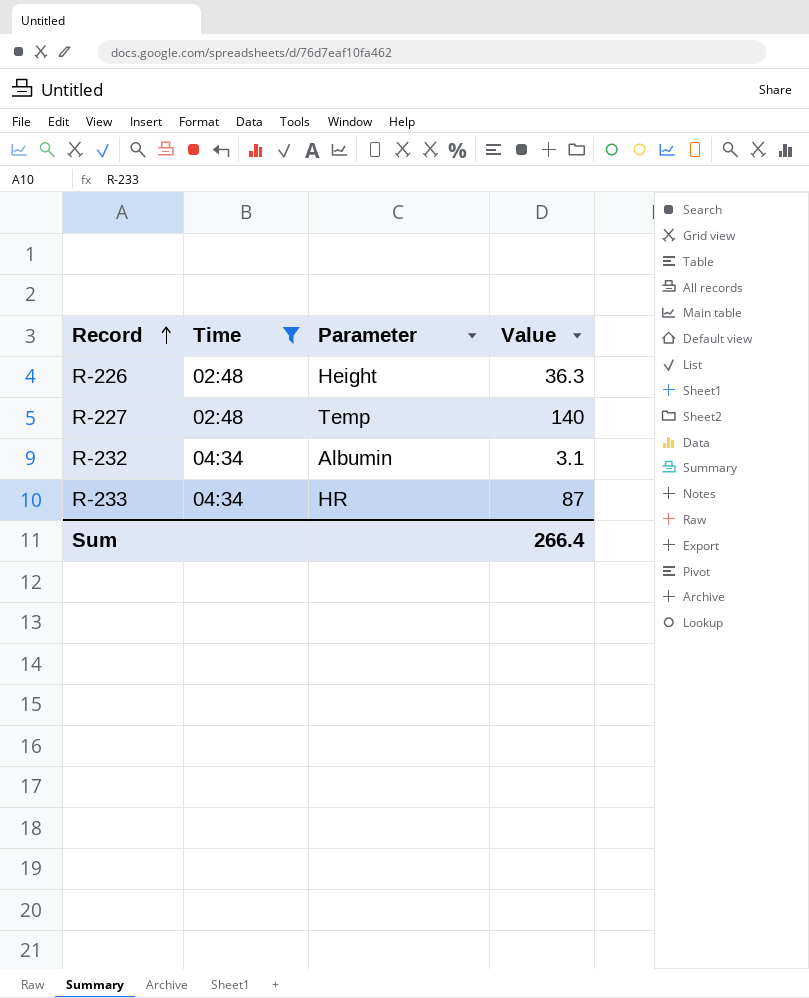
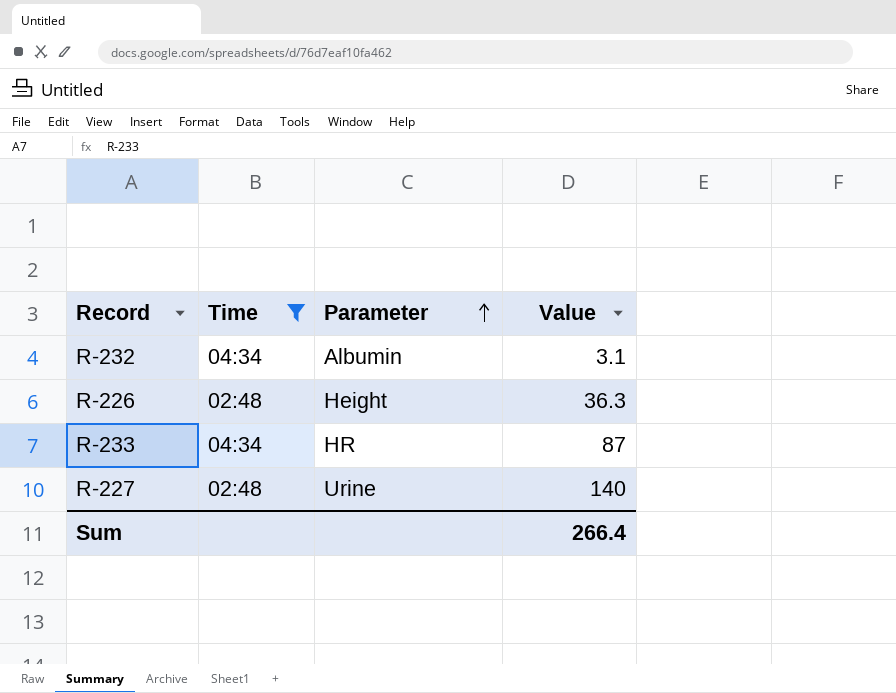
row order: Record ascending -> Parameter ascending
R-227 | Parameter: Temp -> Urine

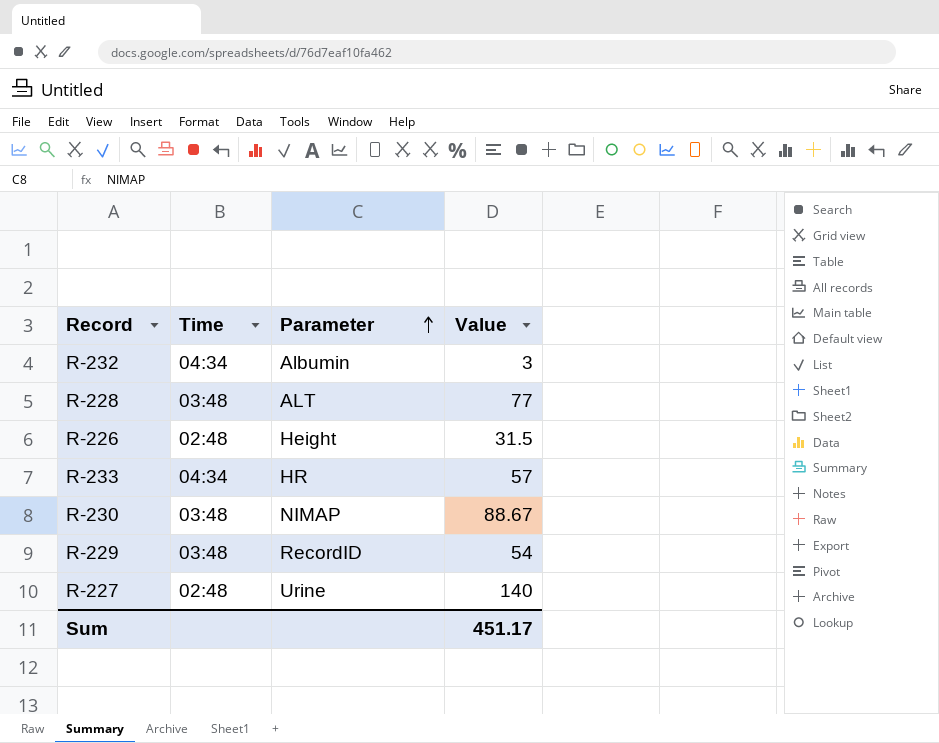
filter: Time != 03:48 -> none
R-232 | Value: 3.1 -> 3
R-226 | Value: 36.3 -> 31.5
R-233 | Value: 87 -> 57
Sum | Value: 266.4 -> 451.17

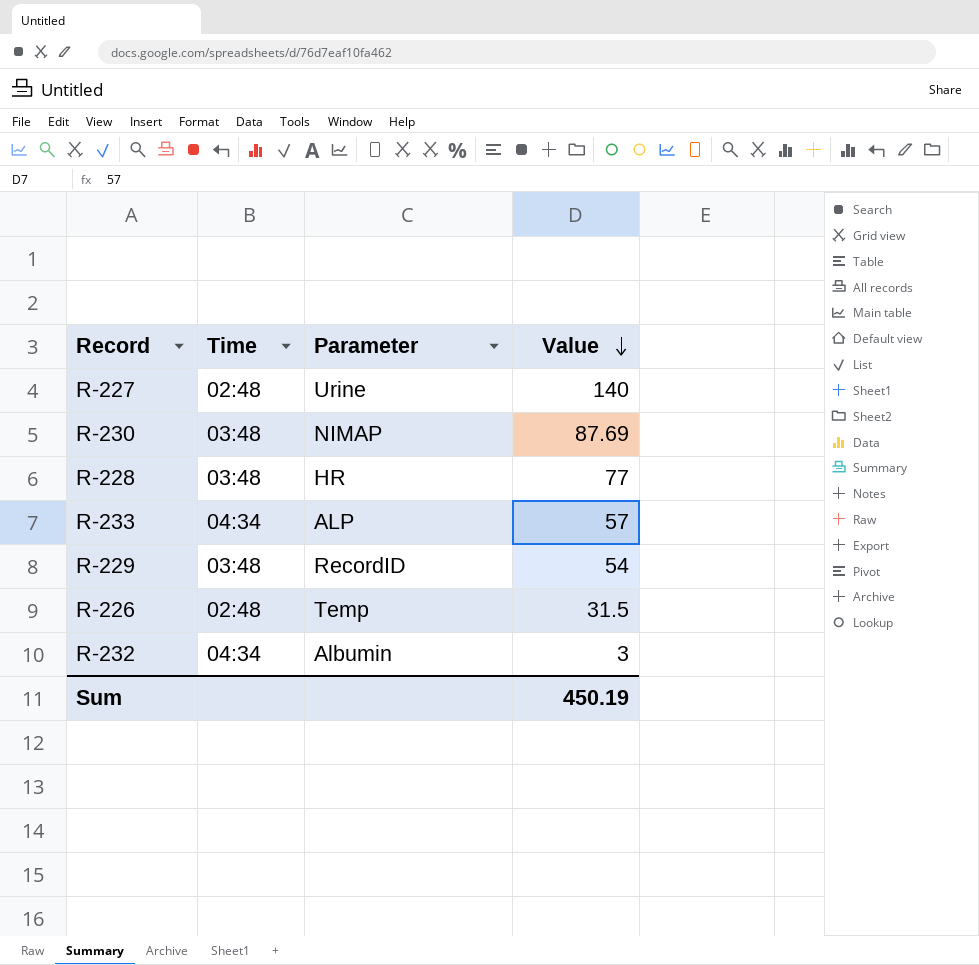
row order: Parameter ascending -> Value descending
R-230 | Value: 88.67 -> 87.69
R-228 | Parameter: ALT -> HR
R-233 | Parameter: HR -> ALP
R-226 | Parameter: Height -> Temp
Sum | Value: 451.17 -> 450.19

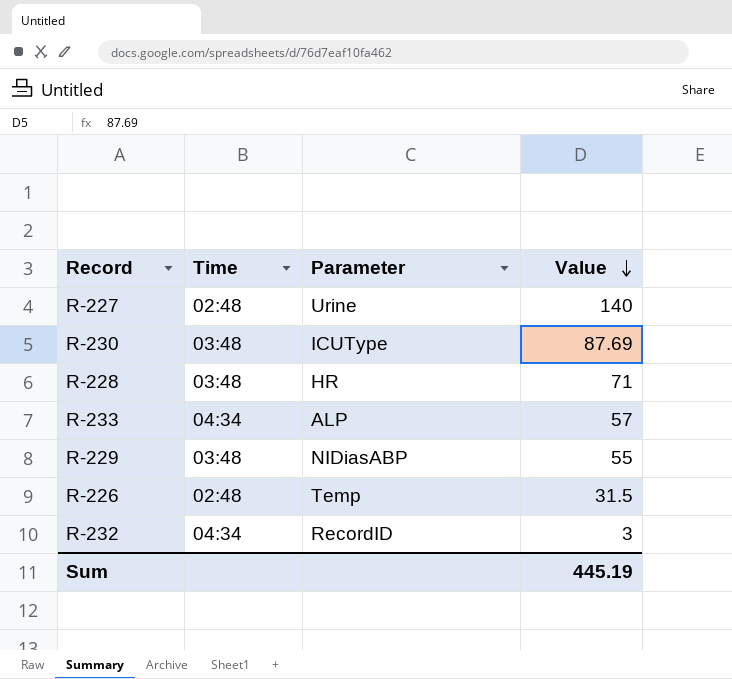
R-230 | Parameter: NIMAP -> ICUType
R-228 | Value: 77 -> 71
R-229 | Parameter: RecordID -> NIDiasABP
R-229 | Value: 54 -> 55
R-232 | Parameter: Albumin -> RecordID
Sum | Value: 450.19 -> 445.19

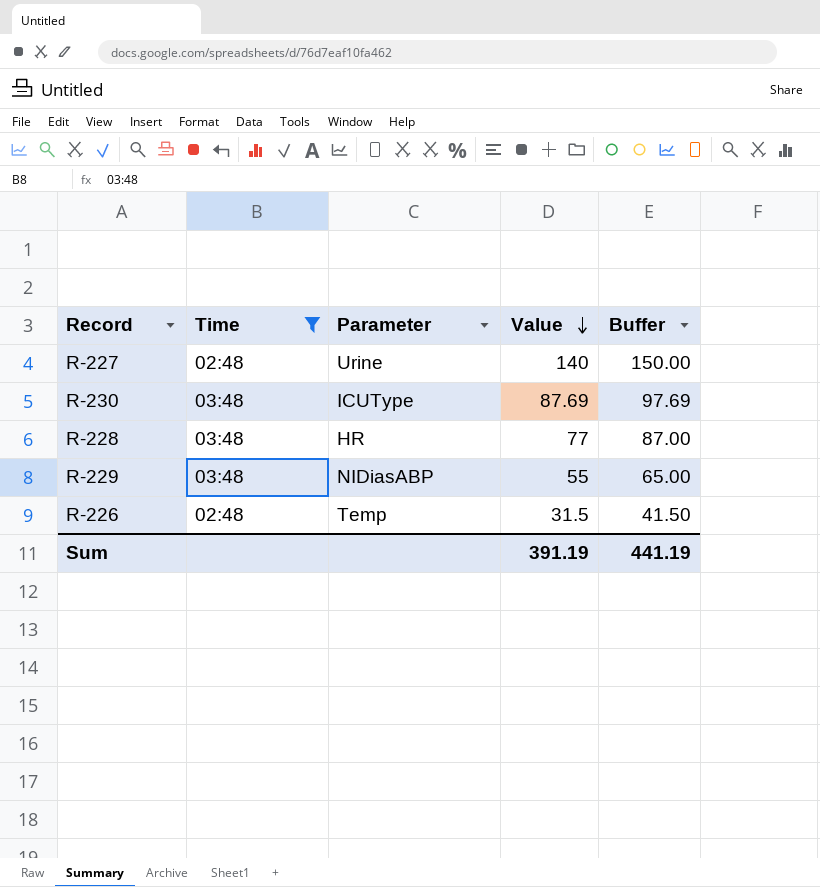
filter: none -> Time != 04:34
column Buffer | formula: none -> [Value] + 10
R-228 | Value: 71 -> 77
Sum | Value: 445.19 -> 391.19

